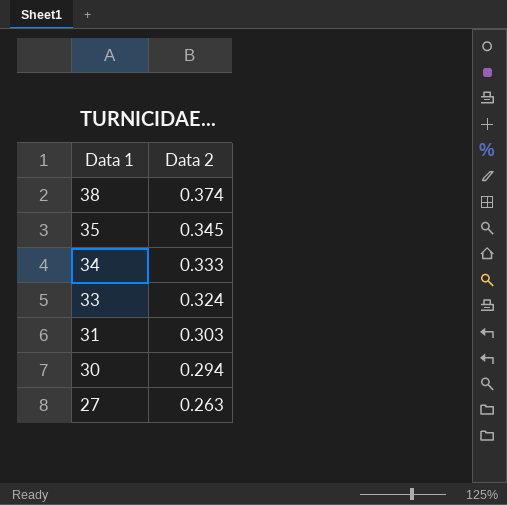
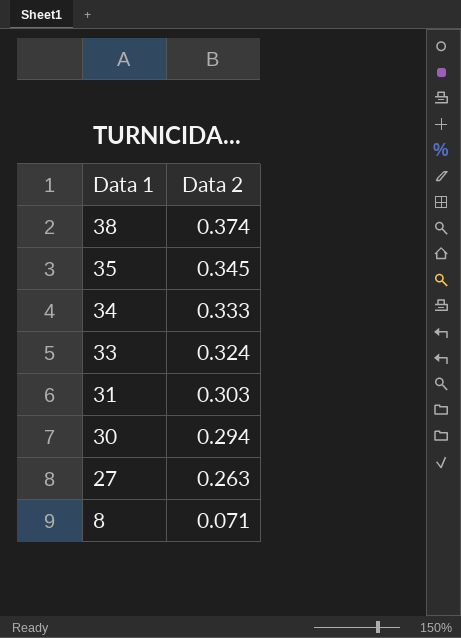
row 8: none -> 0.071

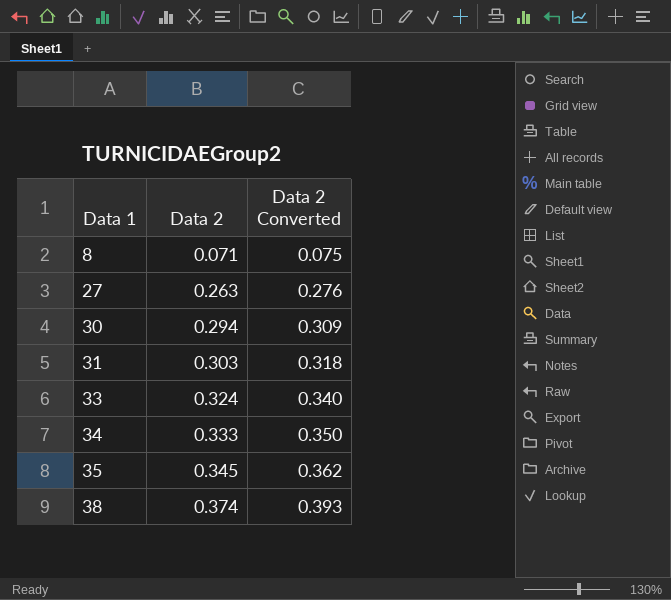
row order: Data 1 descending -> Data 1 ascending
column Data 2 Converted | formula: none -> [Data 2] * 1.05

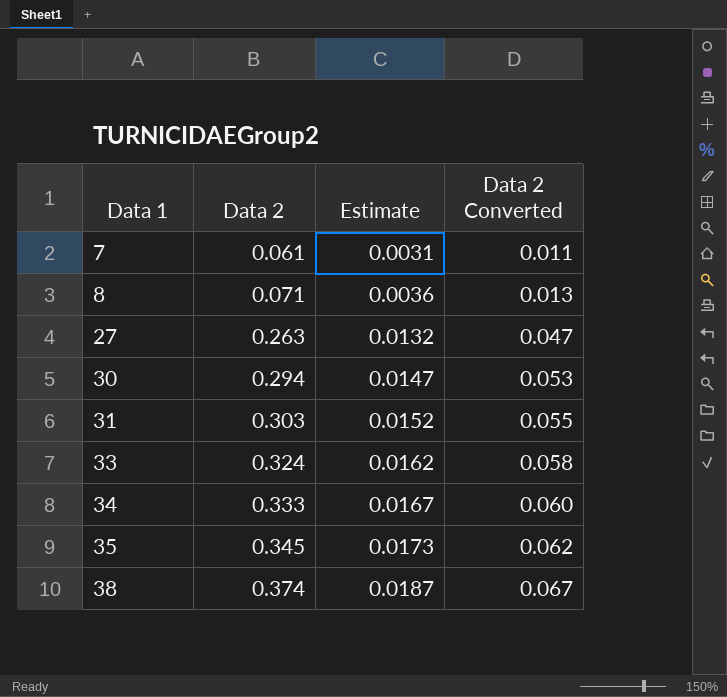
column Estimate | formula: none -> [Data 2] * 0.05
column Data 2 Converted | formula: [Data 2] * 1.05 -> [Data 2] * 0.18
row 7: none -> 0.061 | 0.0031 | 0.011

